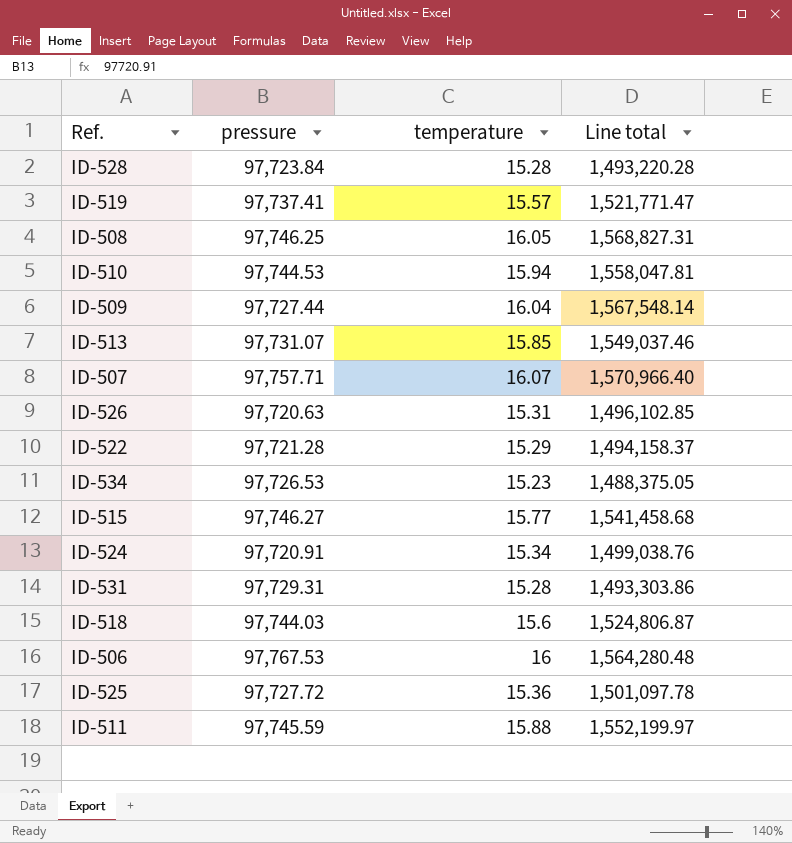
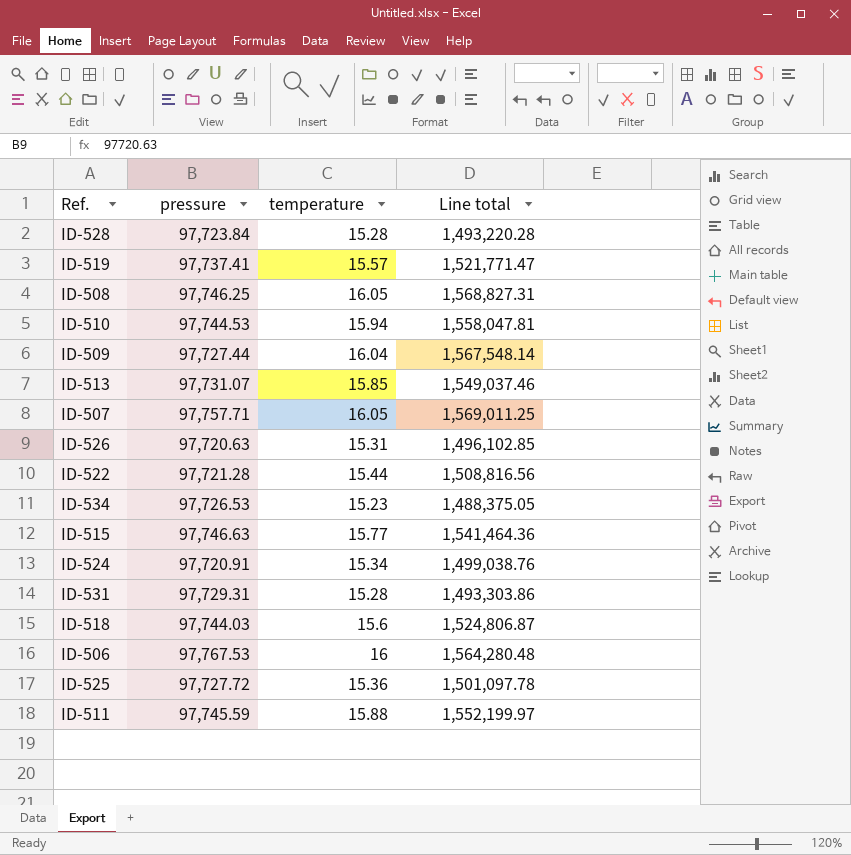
ID-507 | temperature: 16.07 -> 16.05
ID-507 | Line total: 1,570,966.40 -> 1,569,011.25
ID-522 | temperature: 15.29 -> 15.44
ID-522 | Line total: 1,494,158.37 -> 1,508,816.56
ID-515 | pressure: 97,746.27 -> 97,746.63
ID-515 | Line total: 1,541,458.68 -> 1,541,464.36

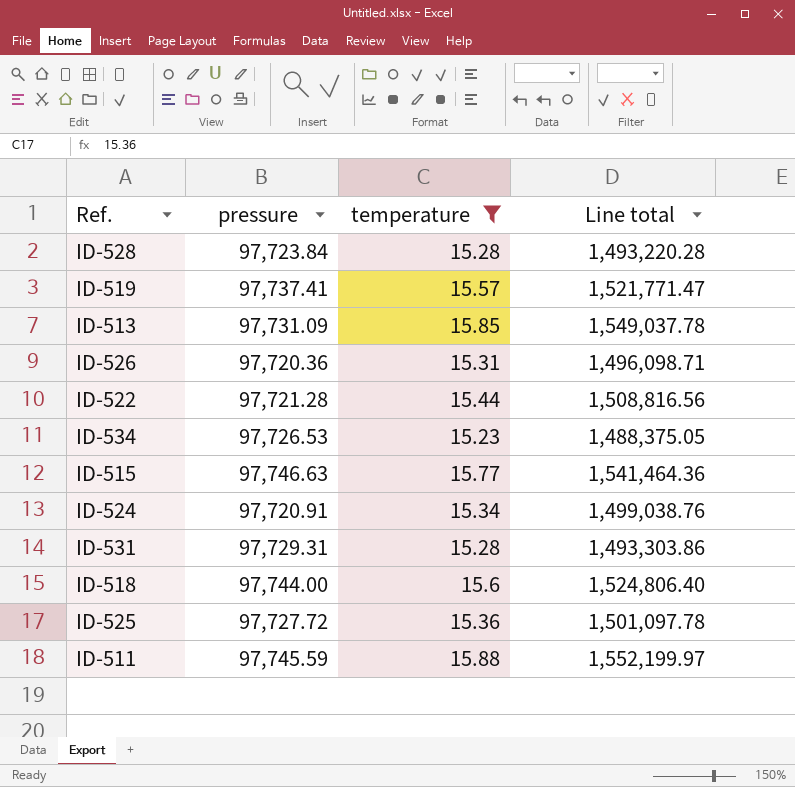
filter: none -> temperature <= 15.88
ID-513 | pressure: 97,731.07 -> 97,731.09
ID-513 | Line total: 1,549,037.46 -> 1,549,037.78
ID-526 | pressure: 97,720.63 -> 97,720.36
ID-526 | Line total: 1,496,102.85 -> 1,496,098.71
ID-518 | pressure: 97,744.03 -> 97,744.00
ID-518 | Line total: 1,524,806.87 -> 1,524,806.40

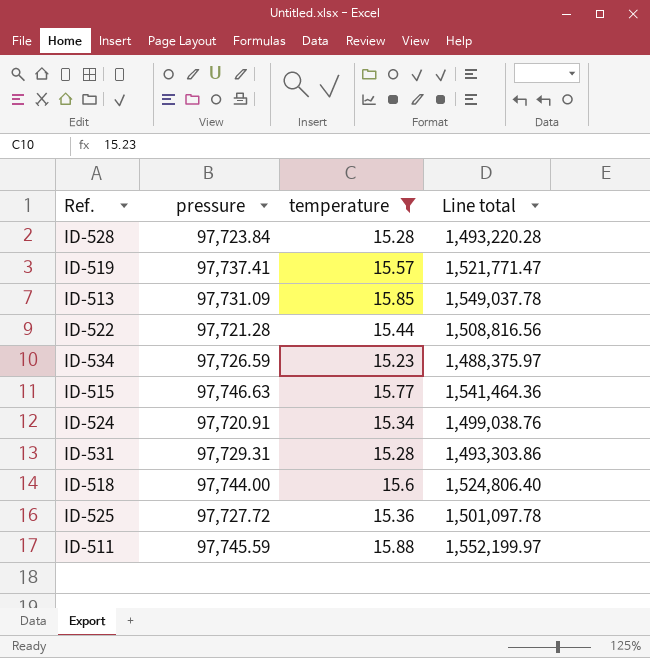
row ID-526: 97,720.36 | 15.31 | 1,496,098.71 -> none
ID-534 | pressure: 97,726.53 -> 97,726.59
ID-534 | Line total: 1,488,375.05 -> 1,488,375.97

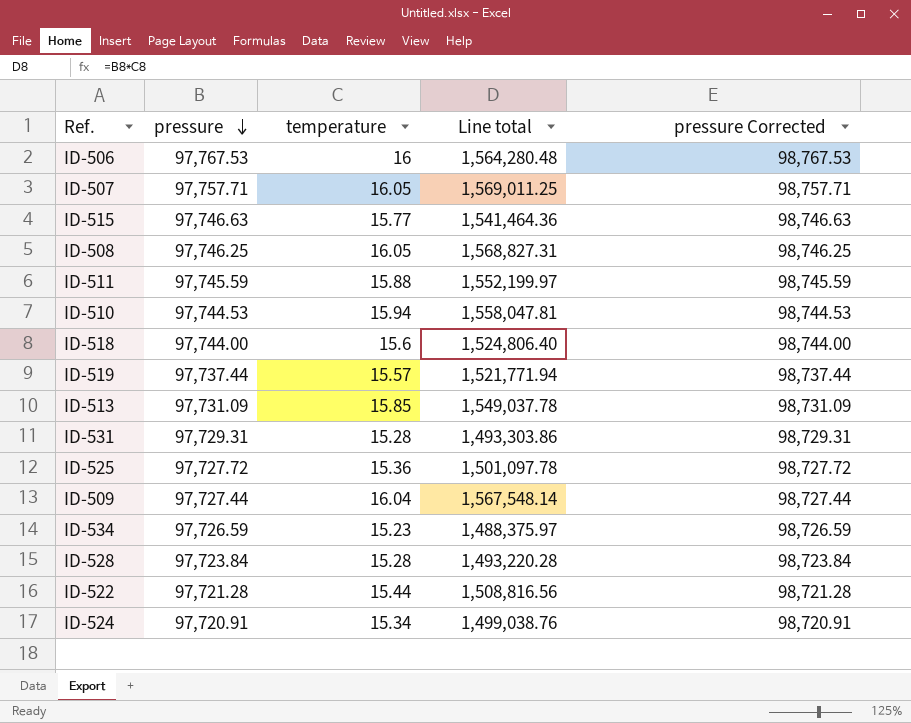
filter: temperature <= 15.88 -> none
row order: none -> pressure descending
column pressure Corrected | formula: none -> [pressure] + 1000
ID-519 | pressure: 97,737.41 -> 97,737.44
ID-519 | Line total: 1,521,771.47 -> 1,521,771.94

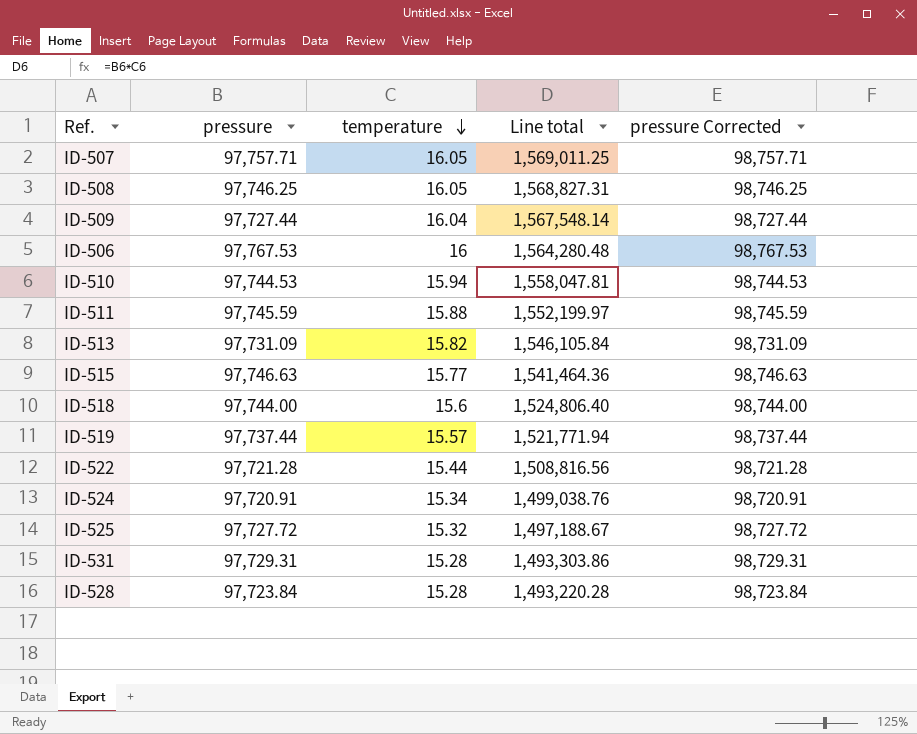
row order: pressure descending -> temperature descending
row ID-534: 97,726.59 | 15.23 | 1,488,375.97 | 98,726.59 -> none
ID-513 | temperature: 15.85 -> 15.82
ID-513 | Line total: 1,549,037.78 -> 1,546,105.84
ID-525 | temperature: 15.36 -> 15.32
ID-525 | Line total: 1,501,097.78 -> 1,497,188.67

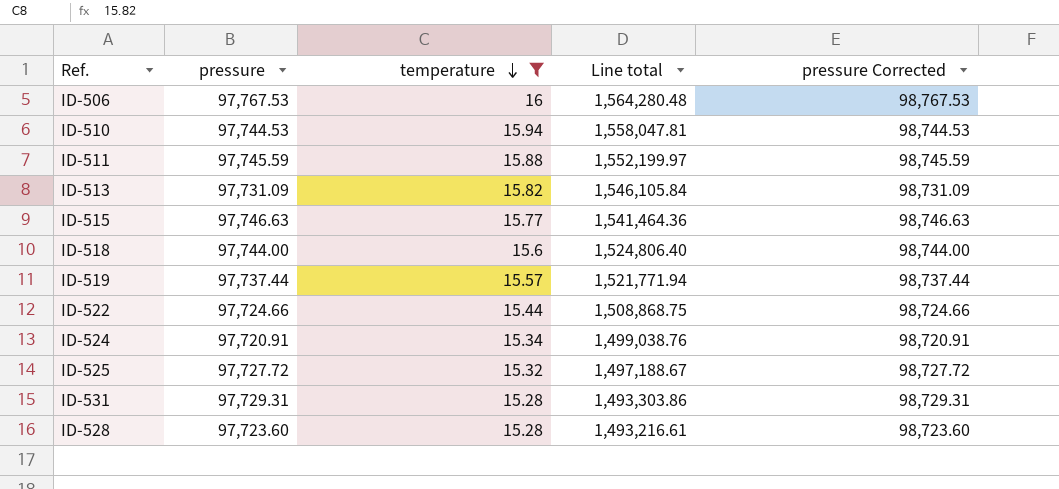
filter: none -> temperature <= 16
ID-522 | pressure: 97,721.28 -> 97,724.66
ID-522 | Line total: 1,508,816.56 -> 1,508,868.75
ID-522 | pressure Corrected: 98,721.28 -> 98,724.66
ID-528 | pressure: 97,723.84 -> 97,723.60
ID-528 | Line total: 1,493,220.28 -> 1,493,216.61
ID-528 | pressure Corrected: 98,723.84 -> 98,723.60

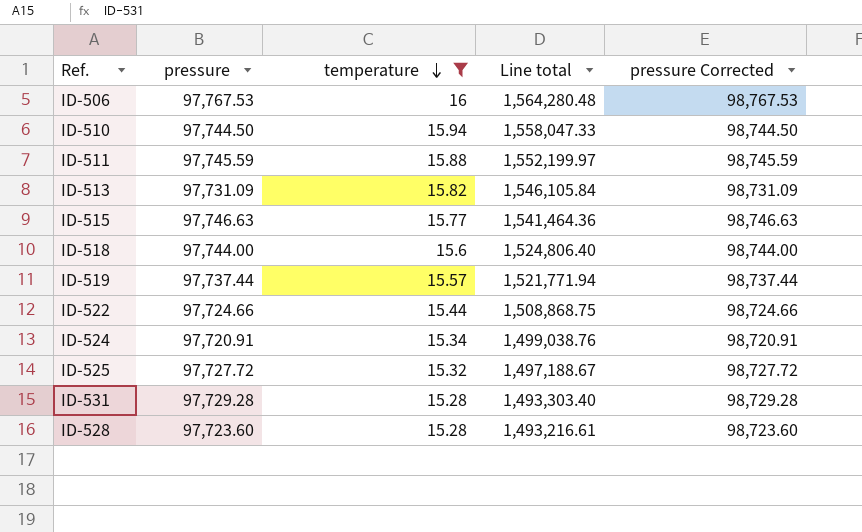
ID-510 | pressure: 97,744.53 -> 97,744.50
ID-510 | Line total: 1,558,047.81 -> 1,558,047.33
ID-510 | pressure Corrected: 98,744.53 -> 98,744.50
ID-531 | pressure: 97,729.31 -> 97,729.28
ID-531 | Line total: 1,493,303.86 -> 1,493,303.40
ID-531 | pressure Corrected: 98,729.31 -> 98,729.28

